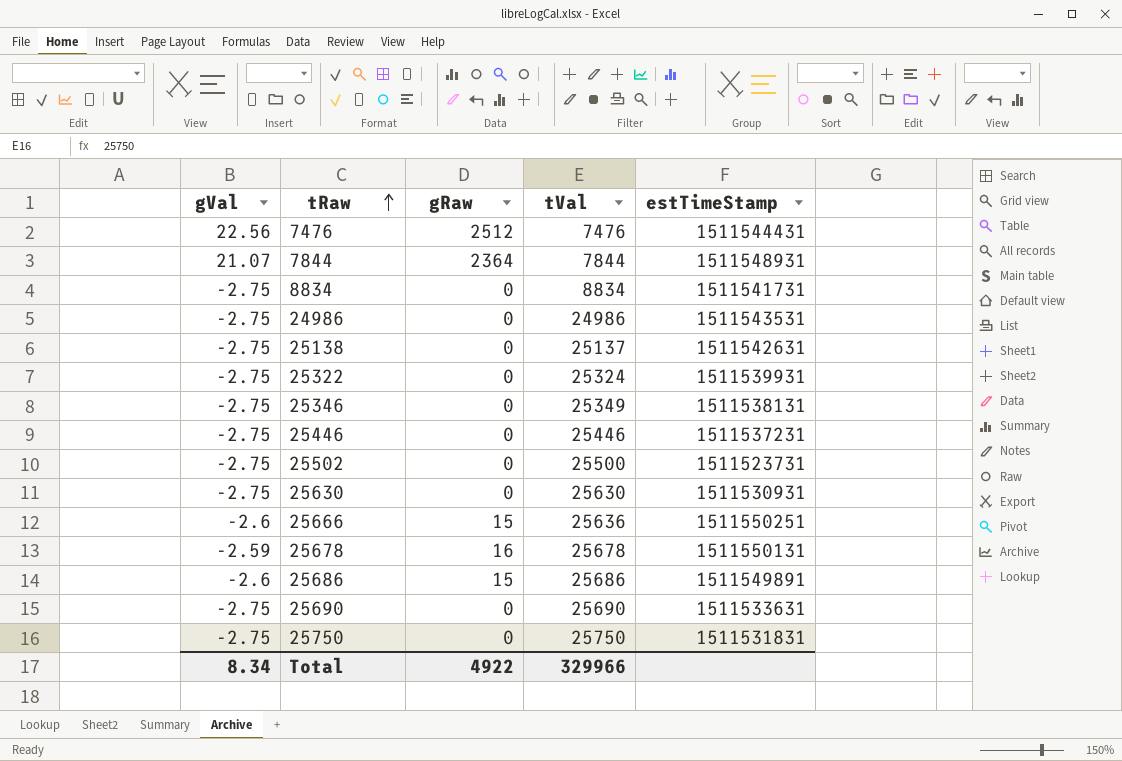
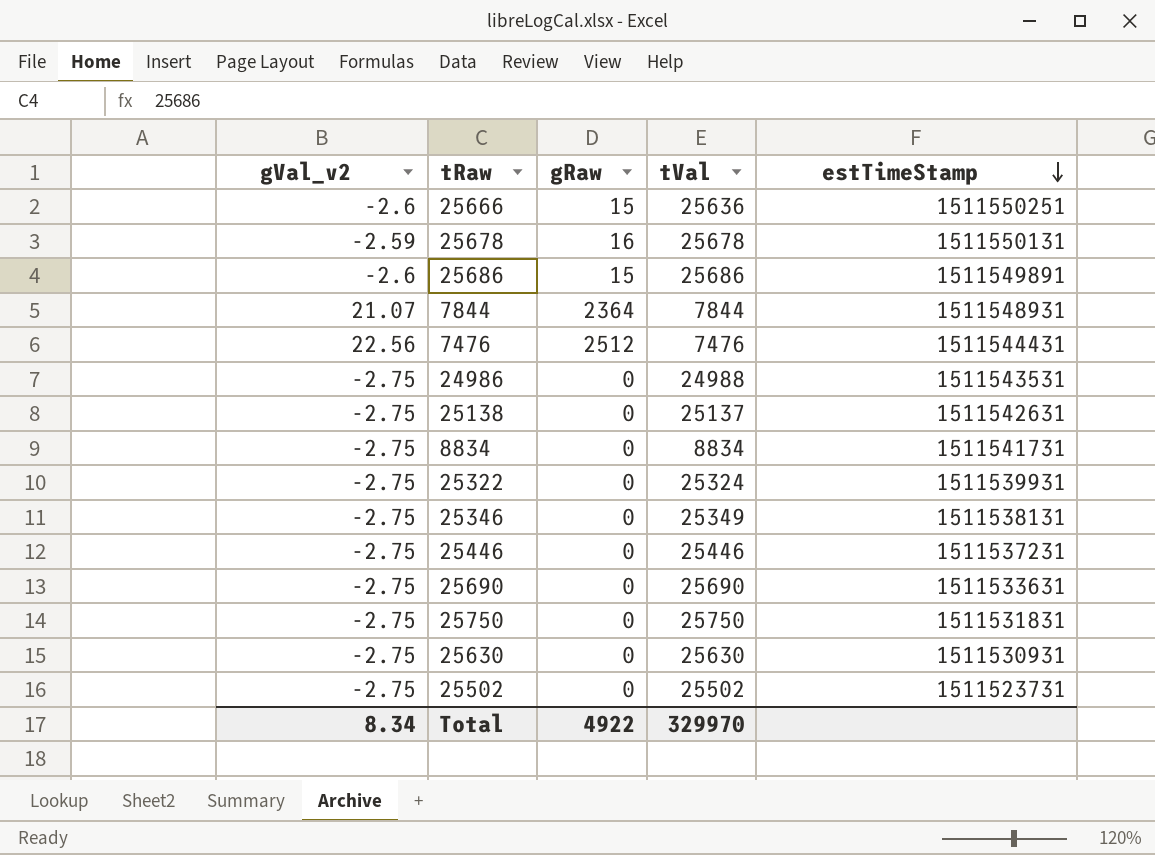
row order: tRaw ascending -> estTimeStamp descending
column name: gVal -> gVal_v2
24986 | tVal: 24986 -> 24988
25502 | tVal: 25500 -> 25502
Total | tVal: 329966 -> 329970

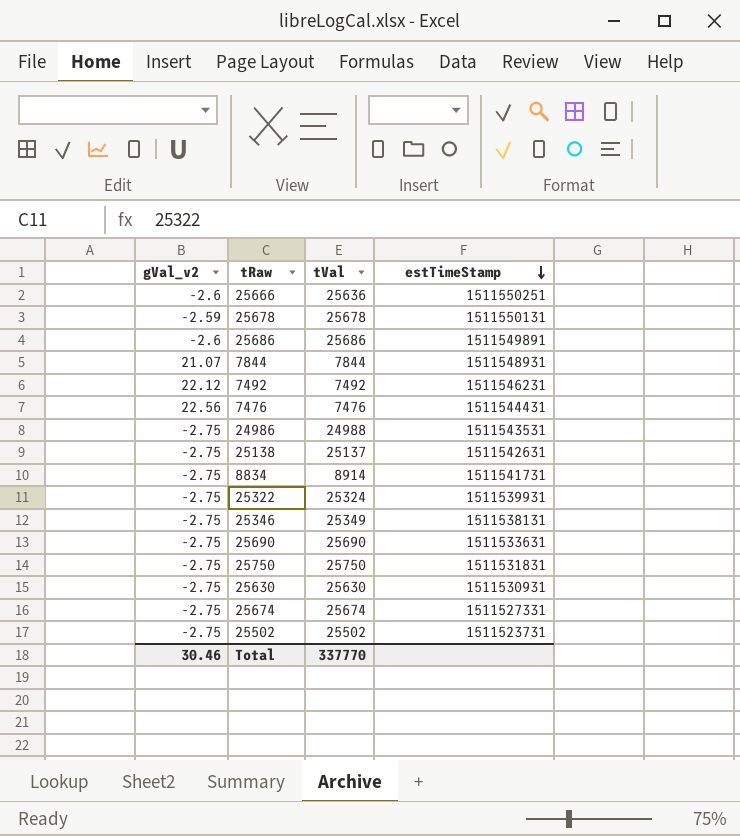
column gRaw | position: 3 -> none
row 25446: -2.75 | 0 | 25446 | 1511537231 -> none
row 7492: none -> 22.12 | 7492 | 1511546231
8834 | tVal: 8834 -> 8914
row 25674: none -> -2.75 | 25674 | 1511527331
Total | gVal_v2: 8.34 -> 30.46
Total | tVal: 329970 -> 337770

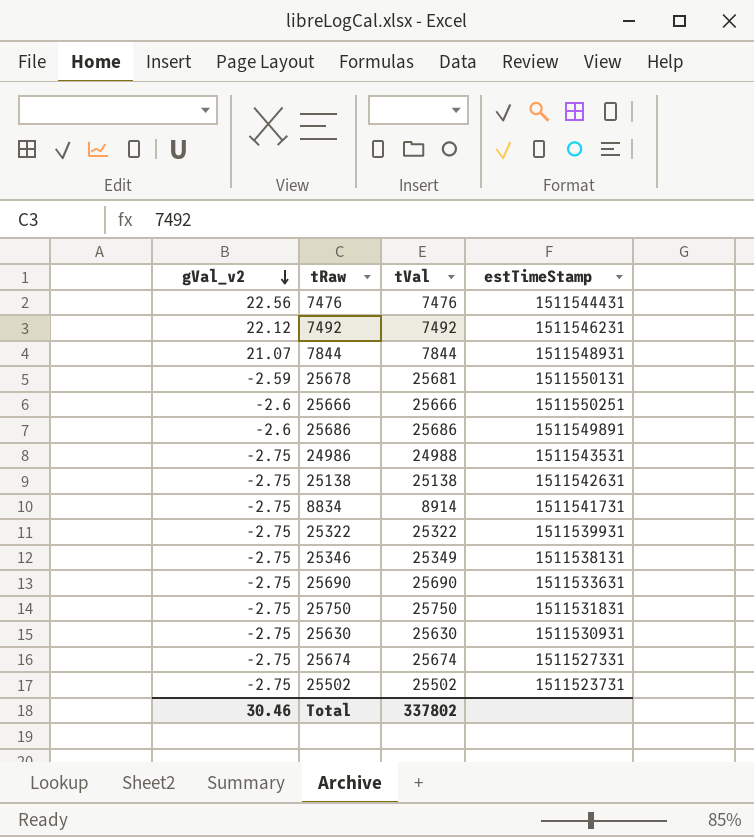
row order: estTimeStamp descending -> gVal_v2 descending
25678 | tVal: 25678 -> 25681
25666 | tVal: 25636 -> 25666
25138 | tVal: 25137 -> 25138
25322 | tVal: 25324 -> 25322
Total | tVal: 337770 -> 337802

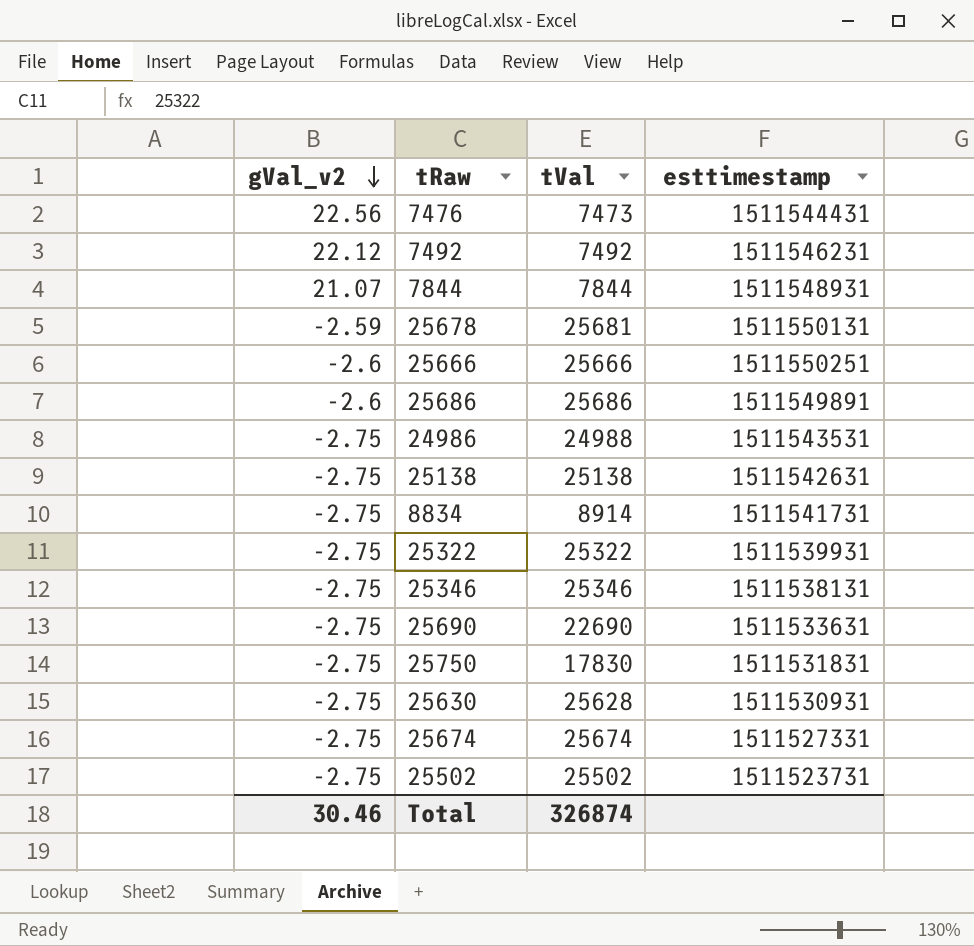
column name: estTimeStamp -> esttimestamp
7476 | tVal: 7476 -> 7473
25346 | tVal: 25349 -> 25346
25690 | tVal: 25690 -> 22690
25750 | tVal: 25750 -> 17830
25630 | tVal: 25630 -> 25628
Total | tVal: 337802 -> 326874

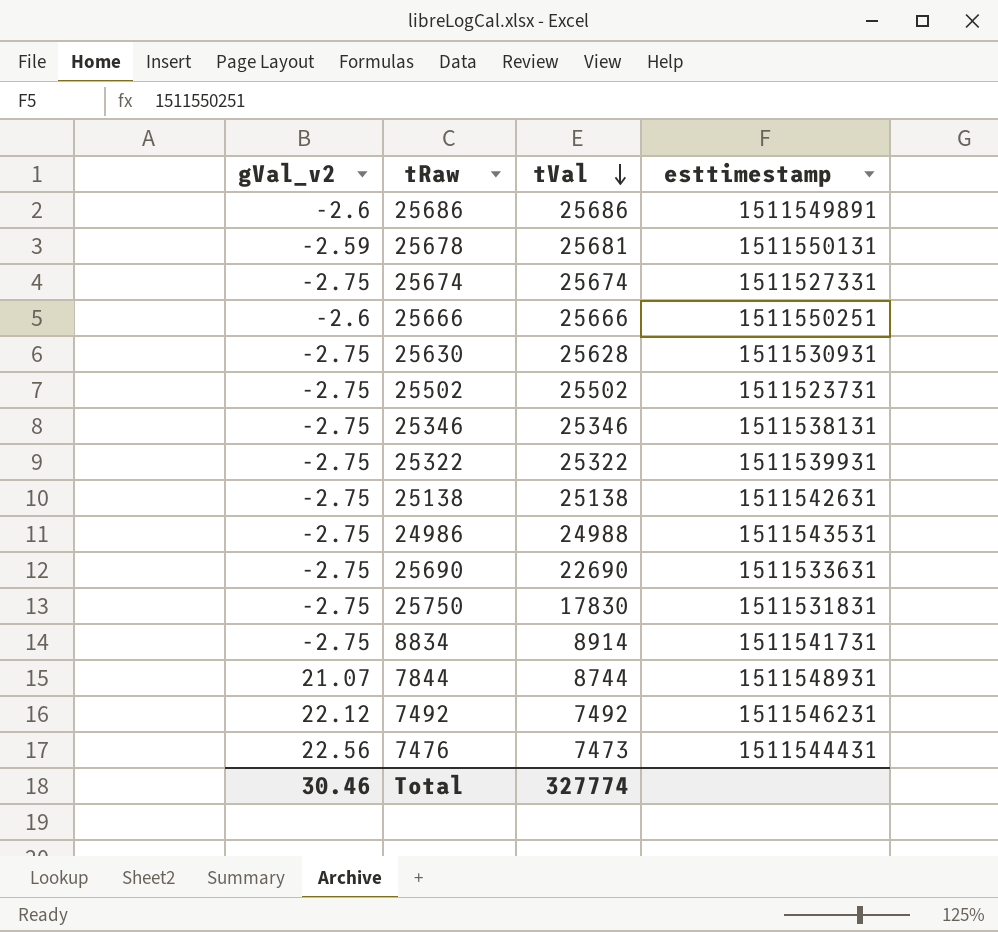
row order: gVal_v2 descending -> tVal descending
7844 | tVal: 7844 -> 8744
Total | tVal: 326874 -> 327774

